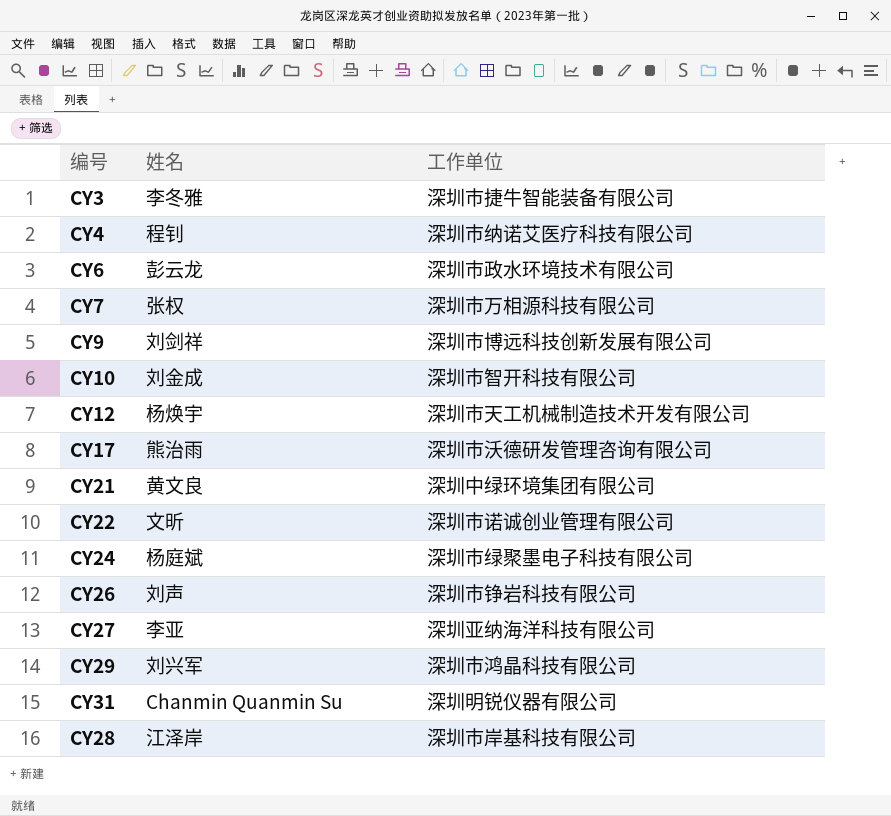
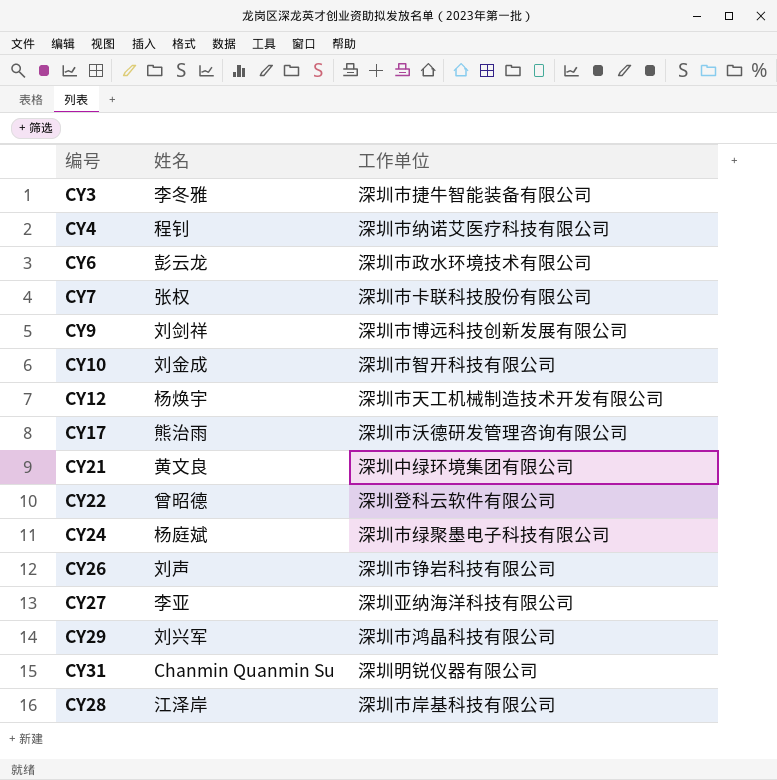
CY7 | 工作单位: 深圳市万相源科技有限公司 -> 深圳市卡联科技股份有限公司
CY22 | 姓名: 文昕 -> 曾昭德
CY22 | 工作单位: 深圳市诺诚创业管理有限公司 -> 深圳登科云软件有限公司

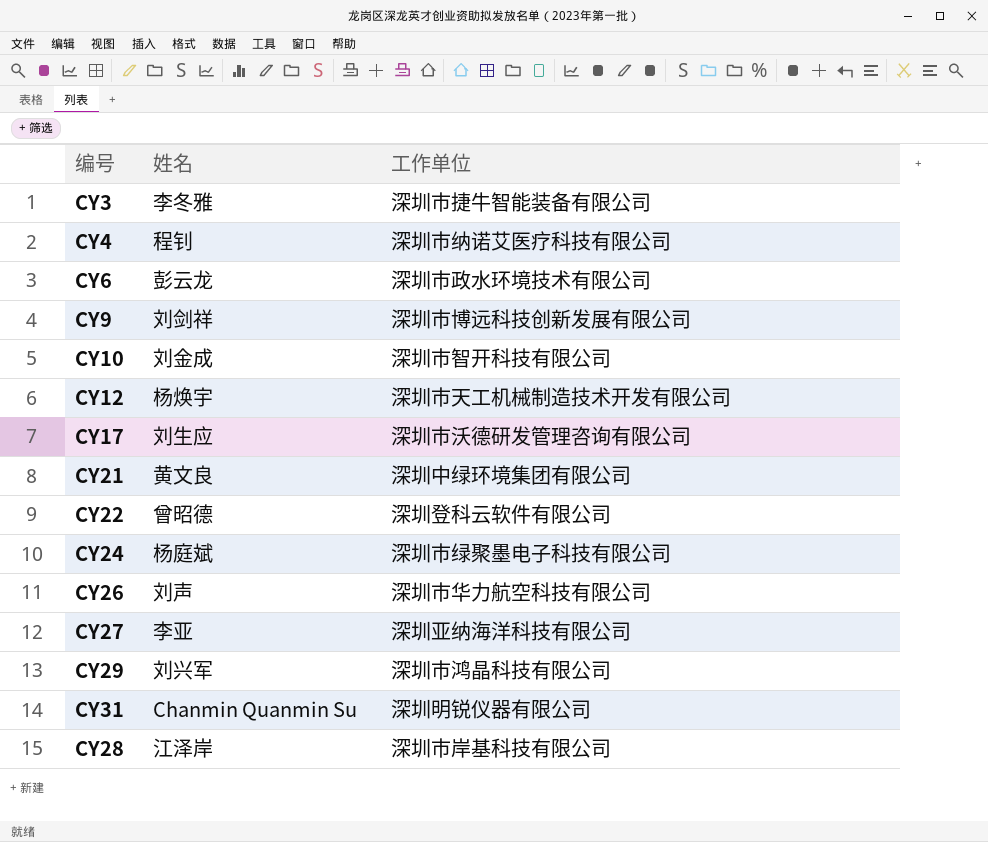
row CY7: 张权 | 深圳市卡联科技股份有限公司 -> none
CY17 | 姓名: 熊治雨 -> 刘生应
CY26 | 工作单位: 深圳市铮岩科技有限公司 -> 深圳市华力航空科技有限公司

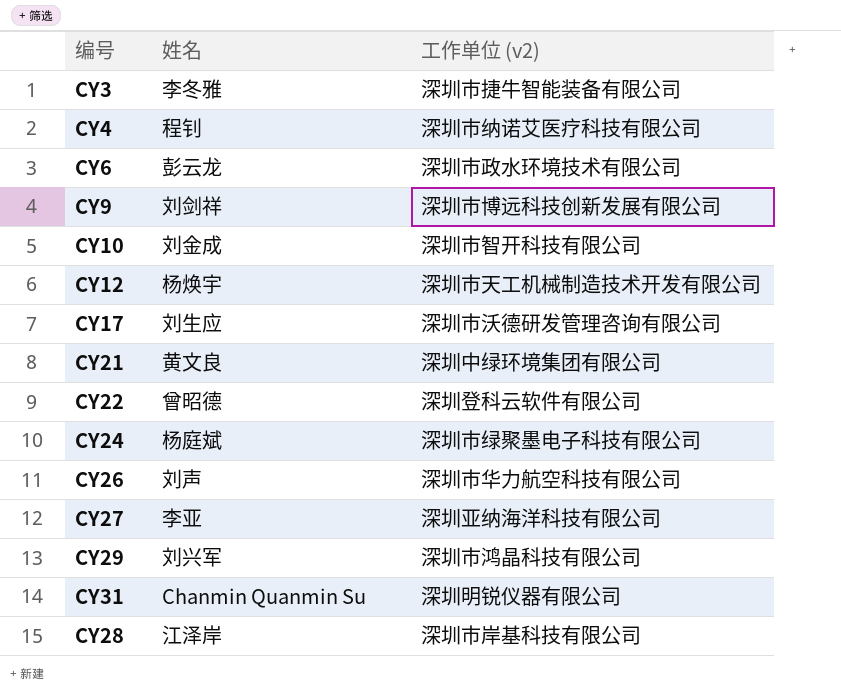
column name: 工作单位 -> 工作单位 (v2)

